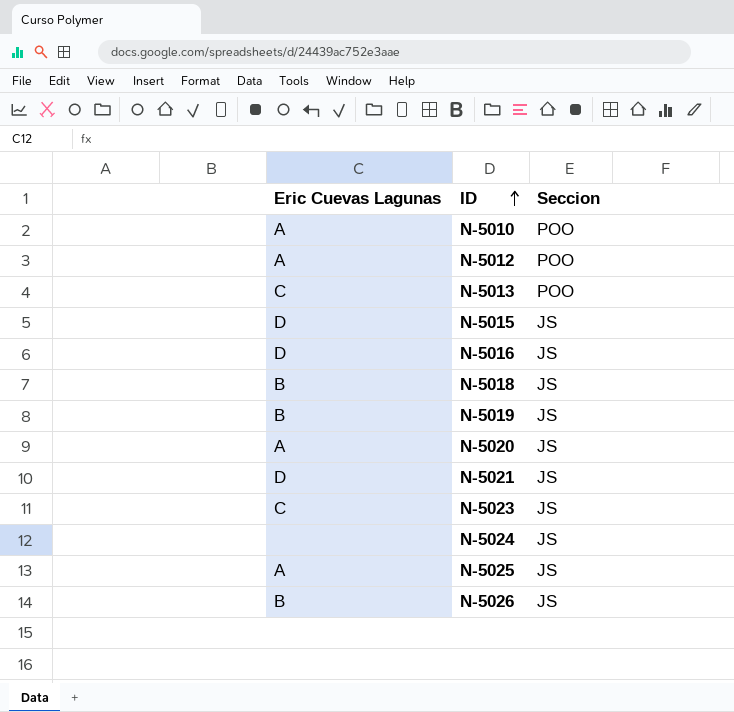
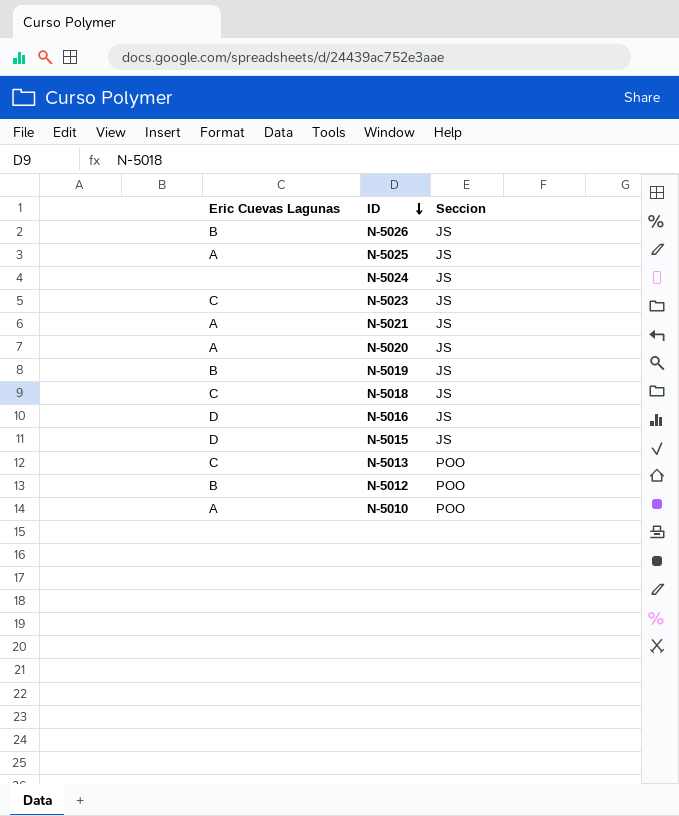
row order: ID ascending -> ID descending
N-5021 | Eric Cuevas Lagunas: D -> A
N-5018 | Eric Cuevas Lagunas: B -> C
N-5012 | Eric Cuevas Lagunas: A -> B

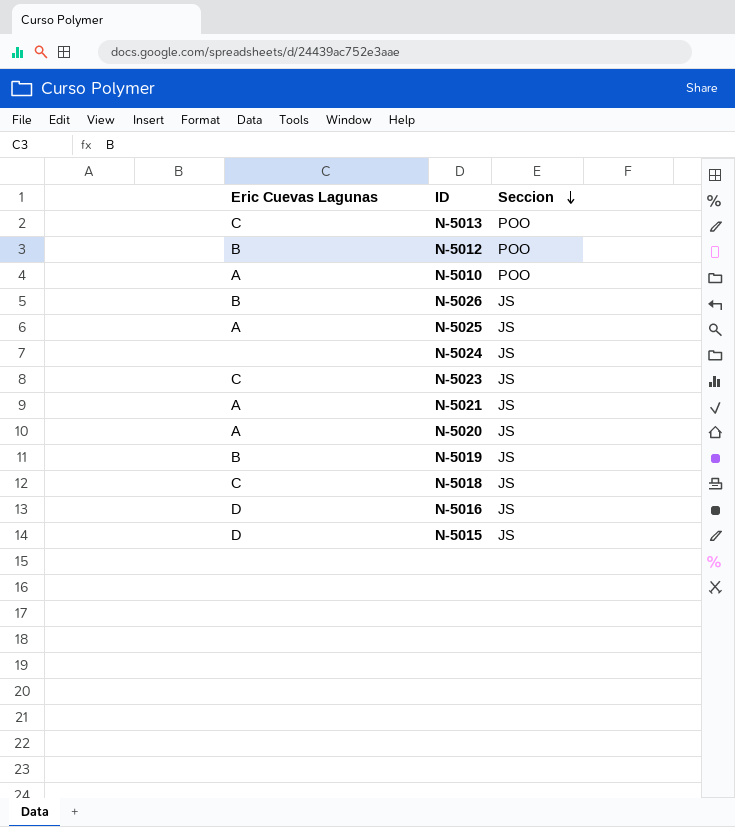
row order: ID descending -> Seccion descending

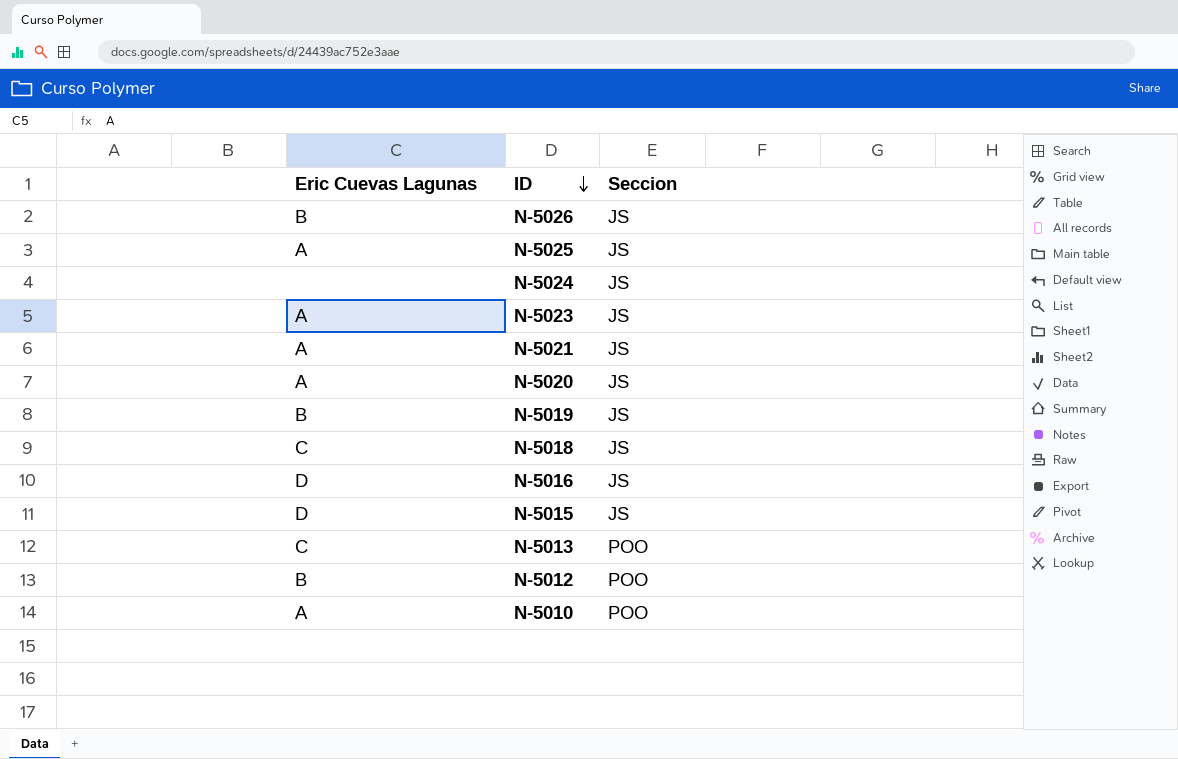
row order: Seccion descending -> ID descending
N-5023 | Eric Cuevas Lagunas: C -> A

